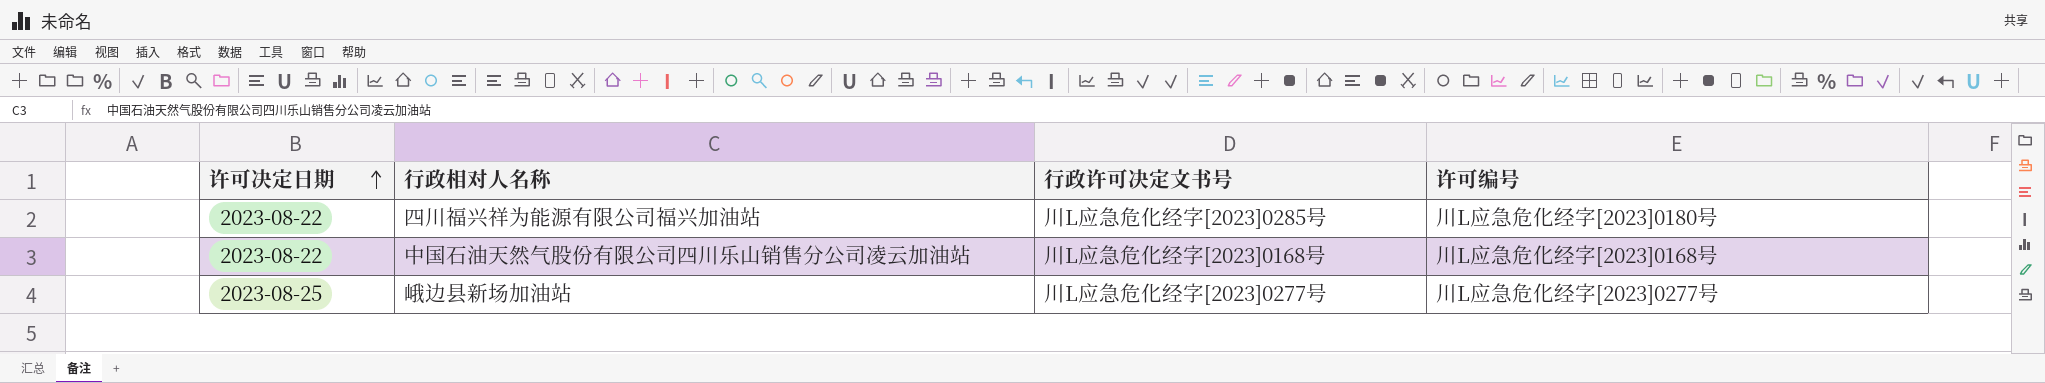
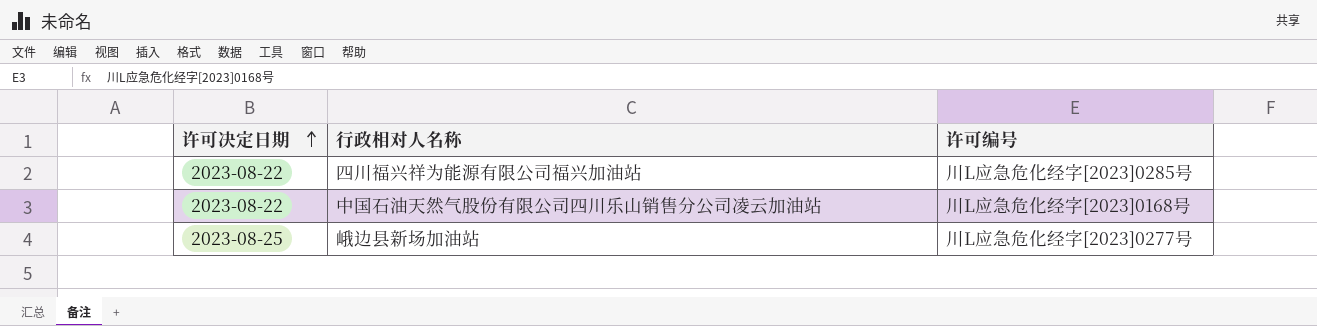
column 行政许可决定文书号 | position: 3 -> none
四川福兴祥为能源有限公司福兴加油站 | 许可编号: 川L应急危化经字[2023]0180号 -> 川L应急危化经字[2023]0285号

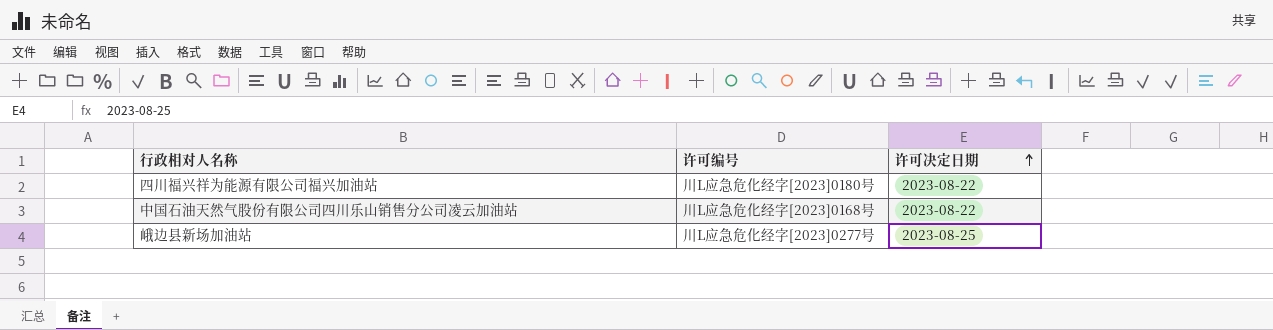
column 许可决定日期 | position: 1 -> 3
四川福兴祥为能源有限公司福兴加油站 | 许可编号: 川L应急危化经字[2023]0285号 -> 川L应急危化经字[2023]0180号

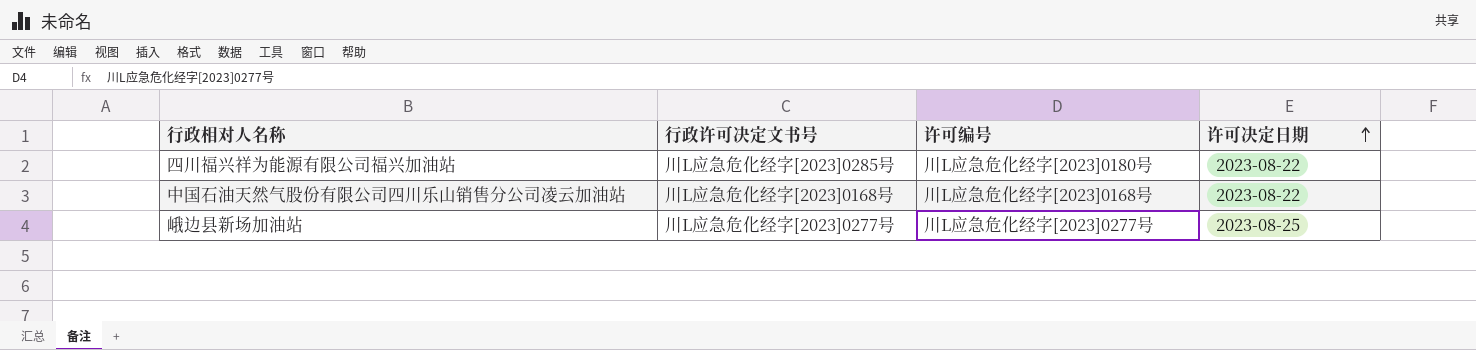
column 行政许可决定文书号 | position: none -> 2

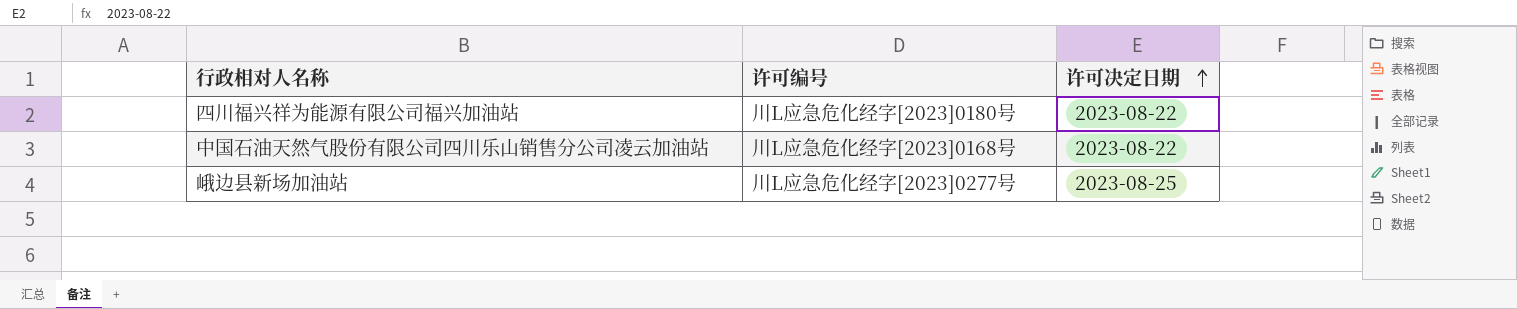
column 行政许可决定文书号 | position: 2 -> none

